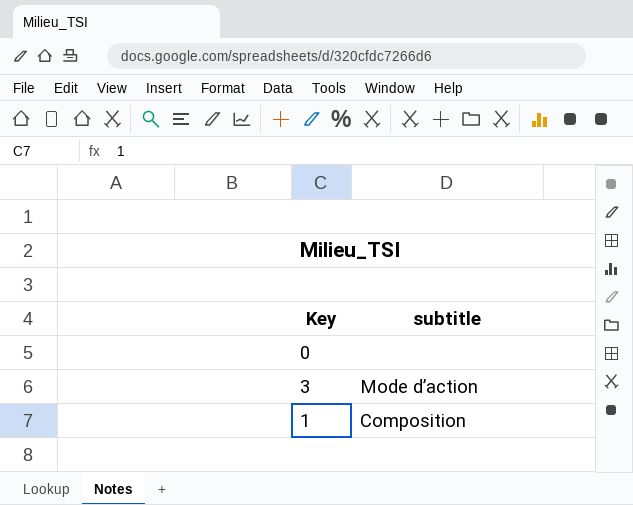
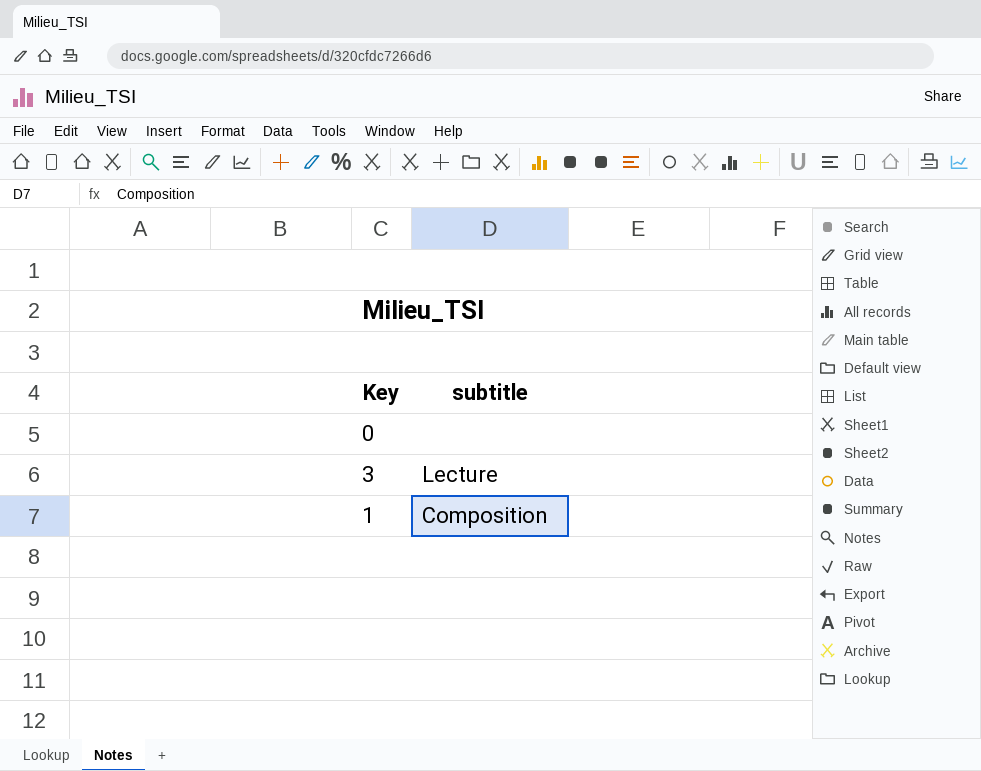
3 | subtitle: Mode d’action -> Lecture

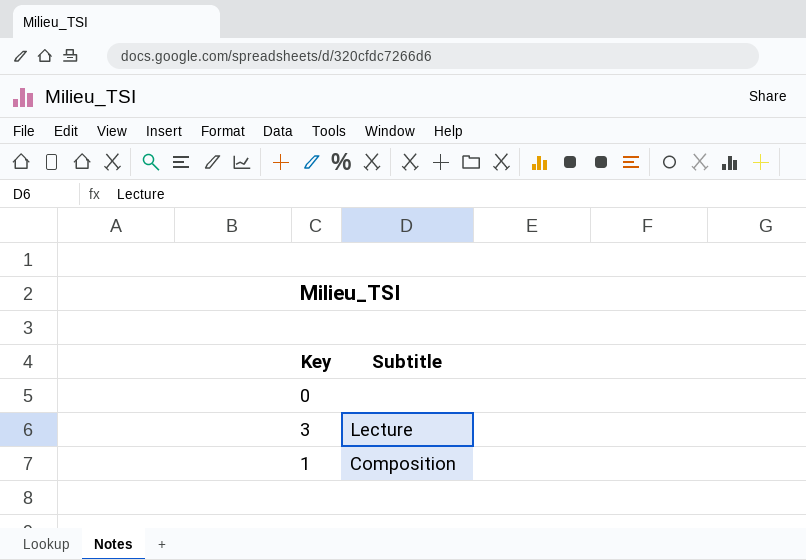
column name: subtitle -> Subtitle

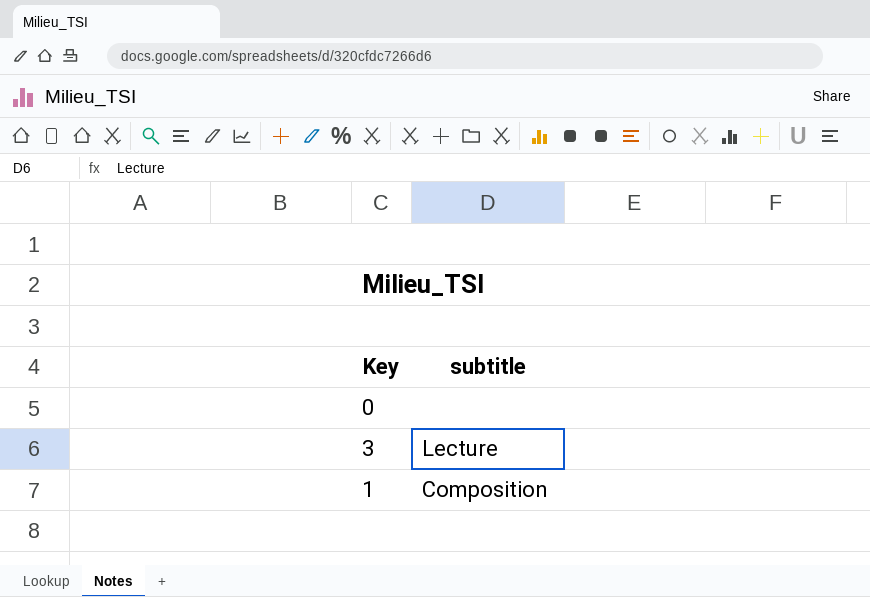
column name: Subtitle -> subtitle

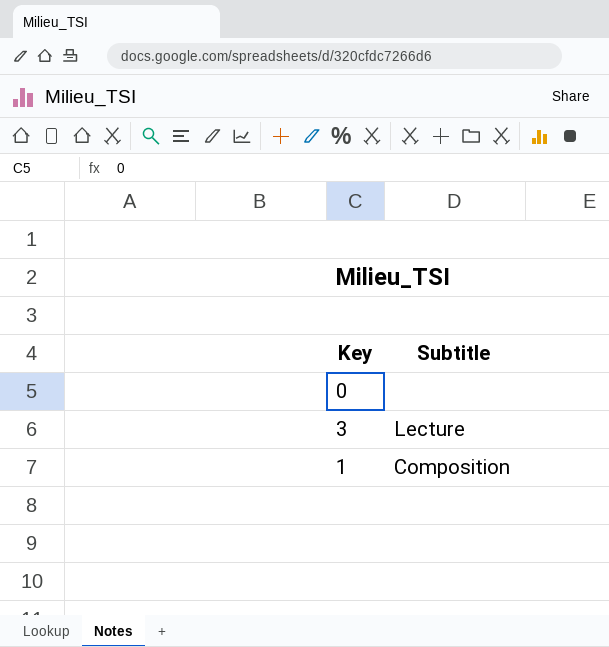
column name: subtitle -> Subtitle

